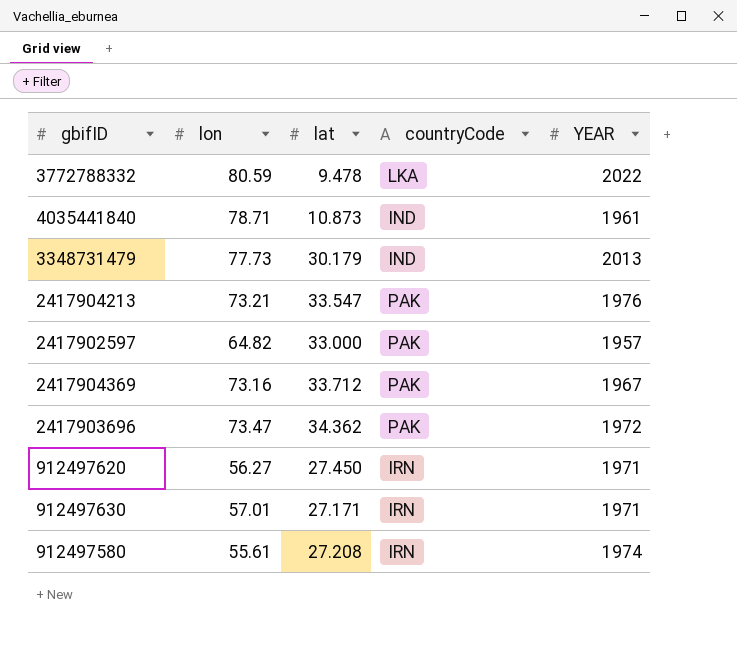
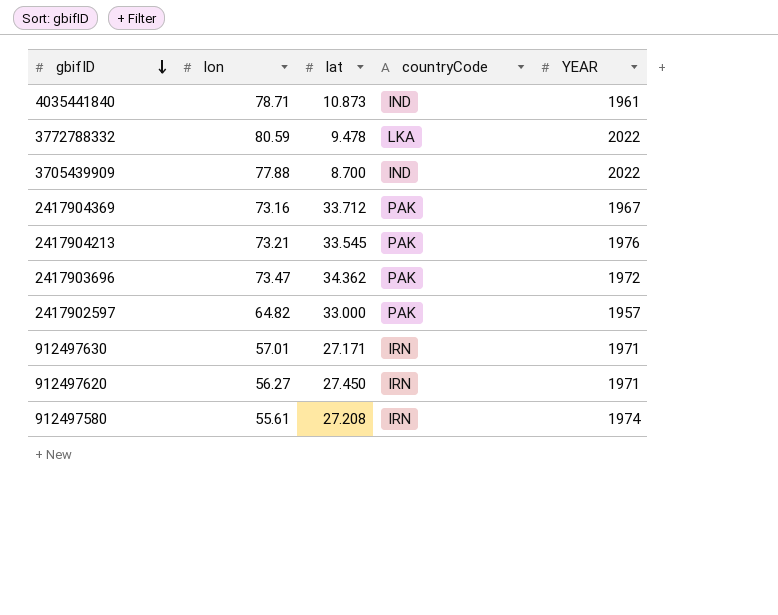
row order: none -> gbifID descending
row 3348731479: 77.73 | 30.179 | IND | 2013 -> none
row 3705439909: none -> 77.88 | 8.700 | IND | 2022
2417904213 | lat: 33.547 -> 33.545

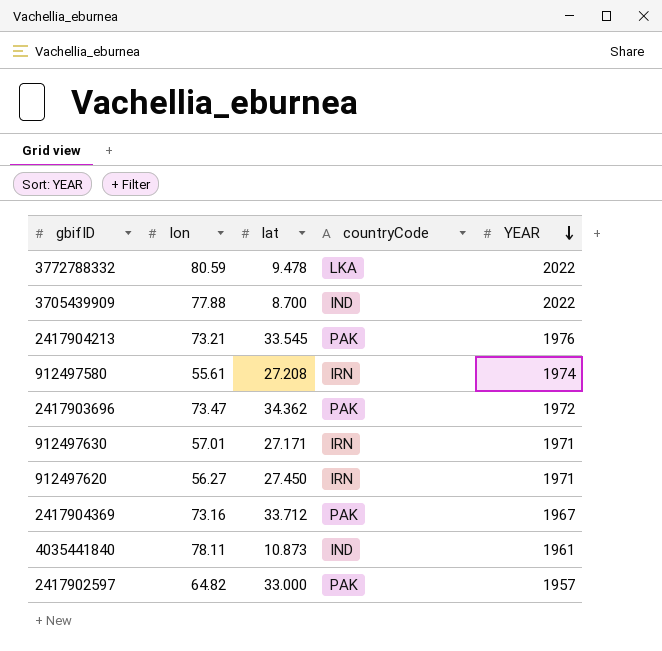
row order: gbifID descending -> YEAR descending
4035441840 | lon: 78.71 -> 78.11

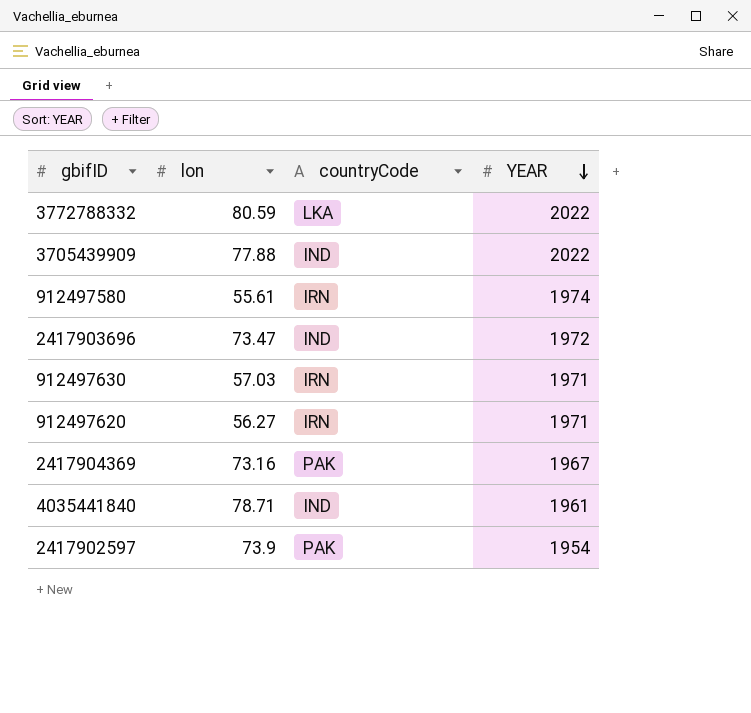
column lat | position: 3 -> none
row 2417904213: 73.21 | 33.545 | PAK | 1976 -> none
2417903696 | countryCode: PAK -> IND
912497630 | lon: 57.01 -> 57.03
4035441840 | lon: 78.11 -> 78.71
2417902597 | lon: 64.82 -> 73.9
2417902597 | YEAR: 1957 -> 1954

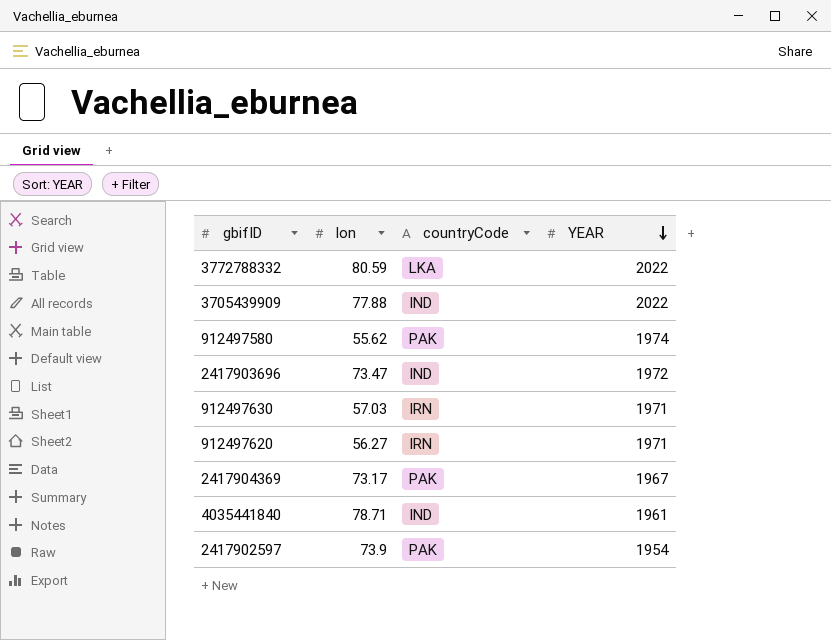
912497580 | lon: 55.61 -> 55.62
912497580 | countryCode: IRN -> PAK
2417904369 | lon: 73.16 -> 73.17

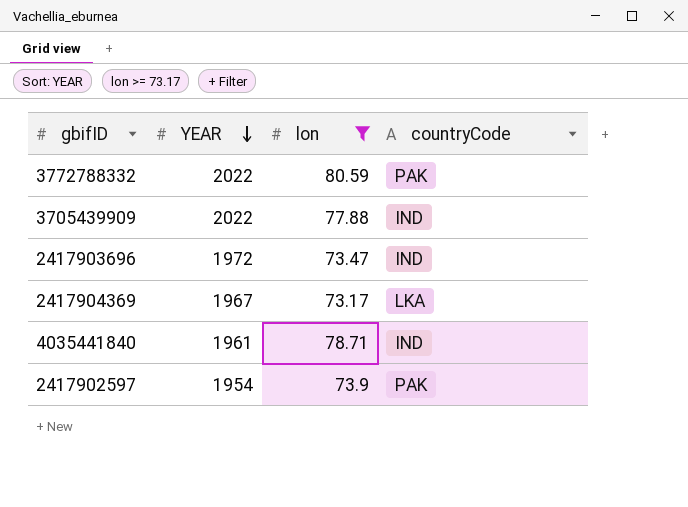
filter: none -> lon >= 73.17
column YEAR | position: 4 -> 2
3772788332 | countryCode: LKA -> PAK
2417904369 | countryCode: PAK -> LKA

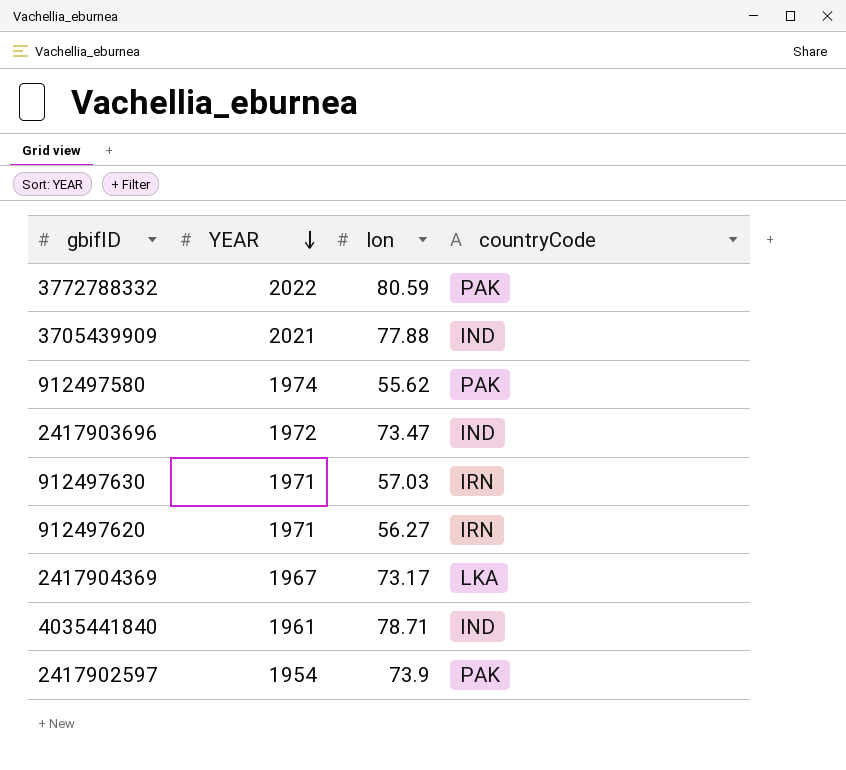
filter: lon >= 73.17 -> none
3705439909 | YEAR: 2022 -> 2021

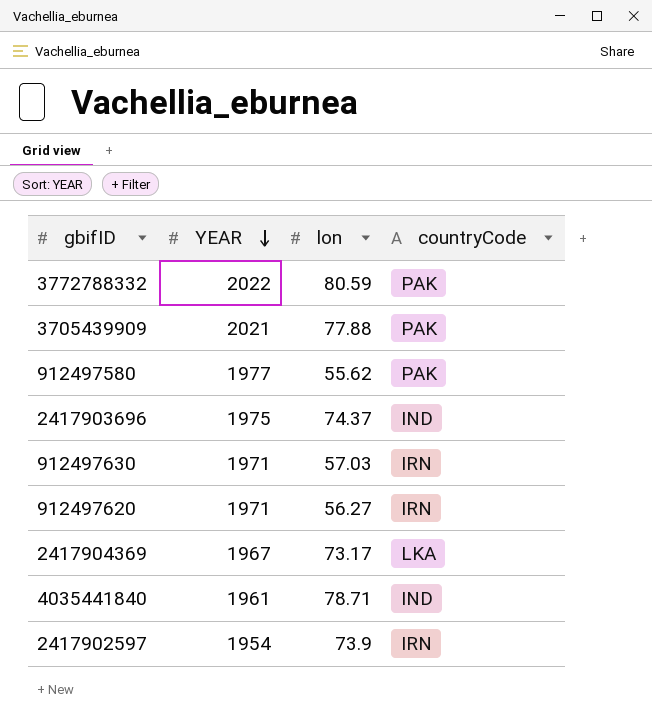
3705439909 | countryCode: IND -> PAK
912497580 | YEAR: 1974 -> 1977
2417903696 | YEAR: 1972 -> 1975
2417903696 | lon: 73.47 -> 74.37
2417902597 | countryCode: PAK -> IRN

